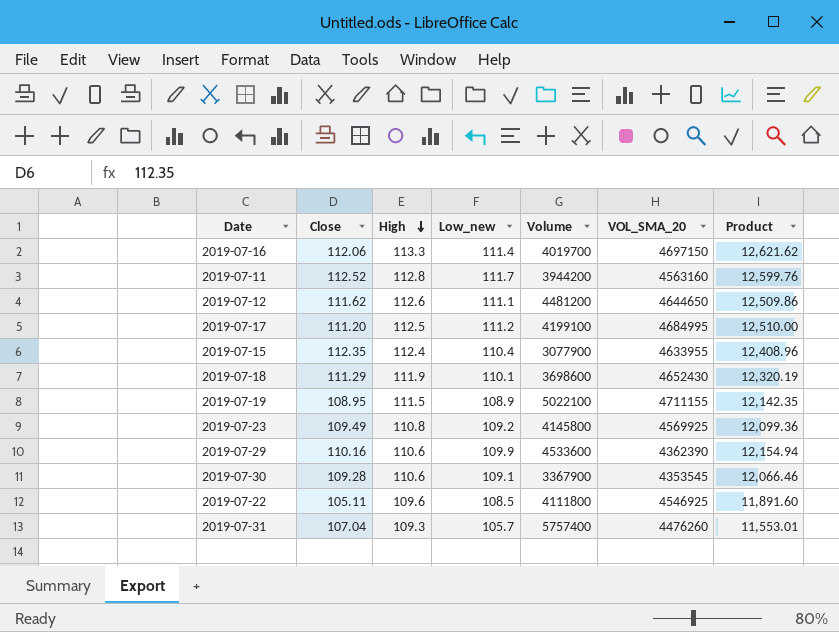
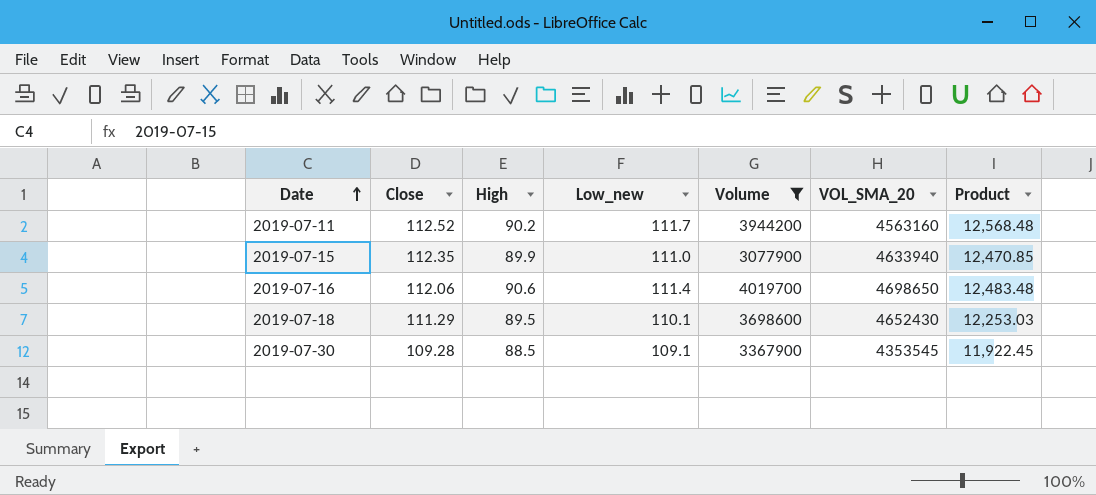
filter: none -> Volume <= 4019700
row order: High descending -> Date ascending
column Product | formula: [High] * [Low_new] -> [Close] * [Low_new]
2019-07-11 | High: 112.8 -> 90.2
2019-07-15 | High: 112.4 -> 89.9
2019-07-15 | Low_new: 110.4 -> 111.0
2019-07-15 | VOL_SMA_20: 4633955 -> 4633940
2019-07-16 | High: 113.3 -> 90.6
2019-07-16 | VOL_SMA_20: 4697150 -> 4698650
2019-07-18 | High: 111.9 -> 89.5
2019-07-30 | High: 110.6 -> 88.5

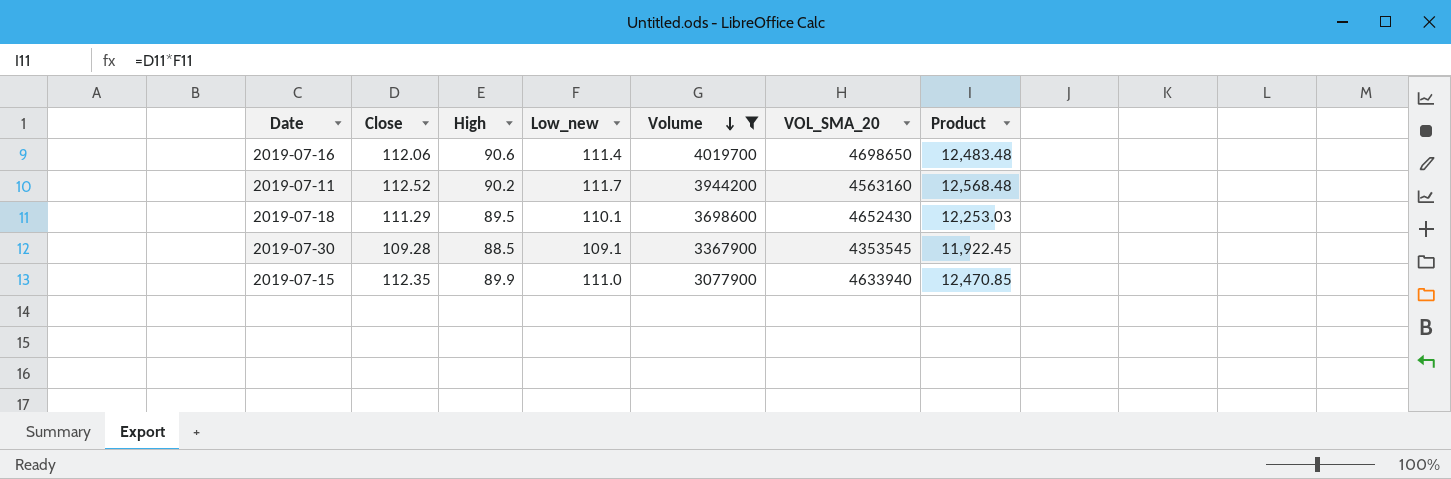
row order: Date ascending -> Volume descending

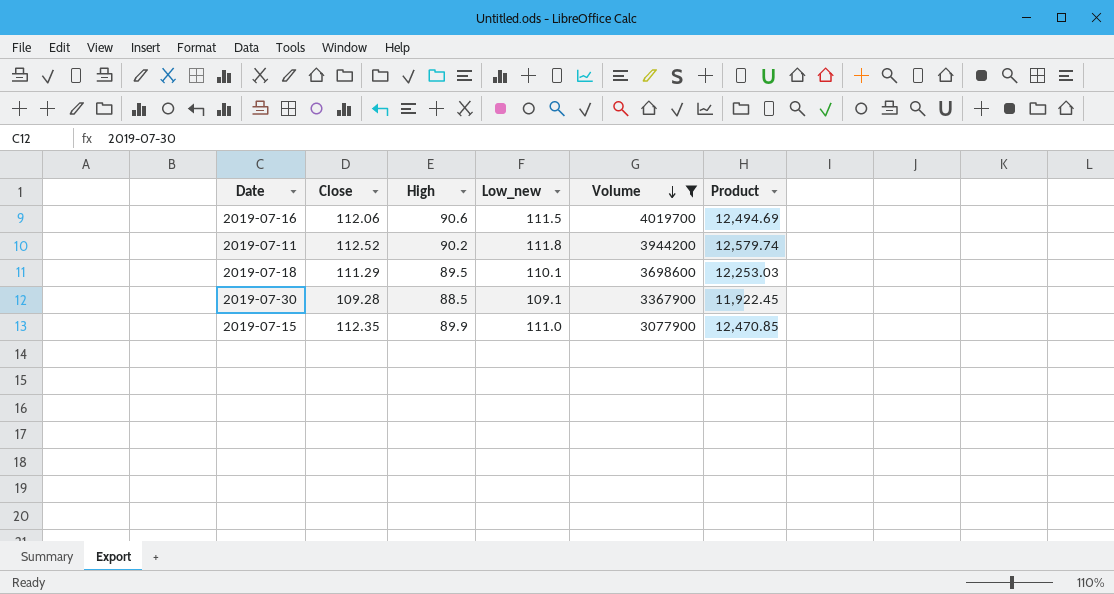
column VOL_SMA_20 | position: 6 -> none
2019-07-16 | Low_new: 111.4 -> 111.5
2019-07-16 | Product: 12,483.48 -> 12,494.69
2019-07-11 | Low_new: 111.7 -> 111.8
2019-07-11 | Product: 12,568.48 -> 12,579.74

